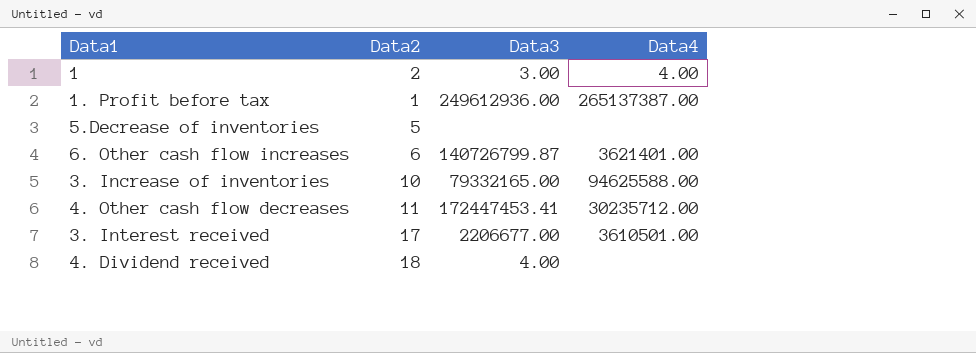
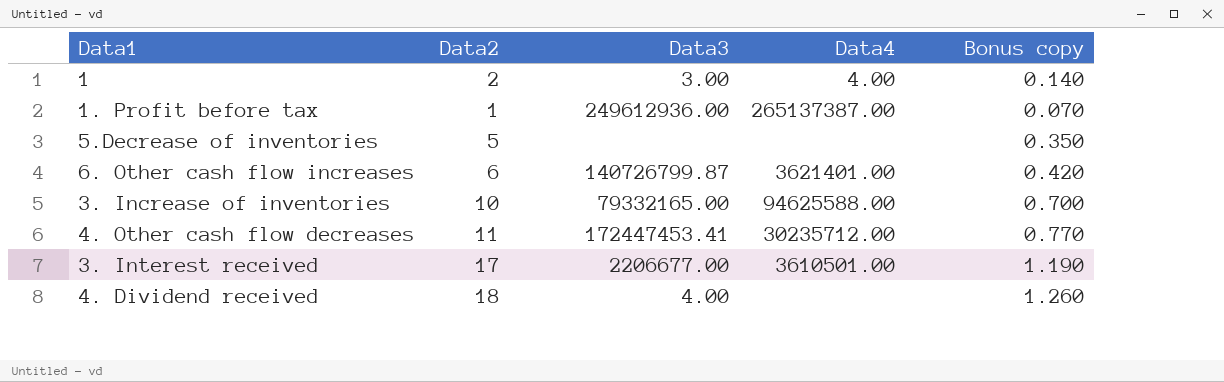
column Bonus copy | formula: none -> [Data2] * 0.07

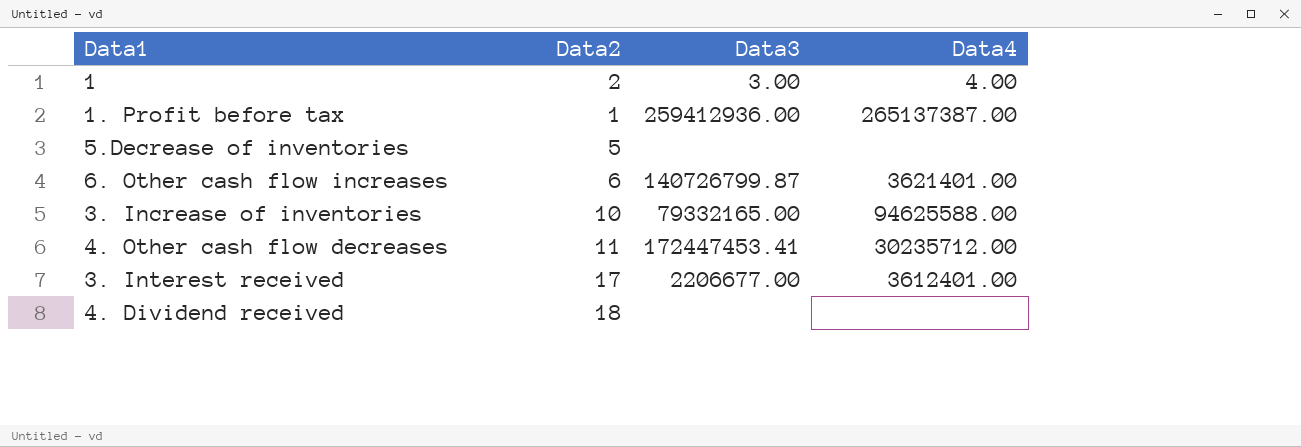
column Bonus copy | formula: [Data2] * 0.07 -> none
1. Profit before tax | Data3: 249612936.00 -> 259412936.00
3. Interest received | Data4: 3610501.00 -> 3612401.00
4. Dividend received | Data3: 4.00 -> none

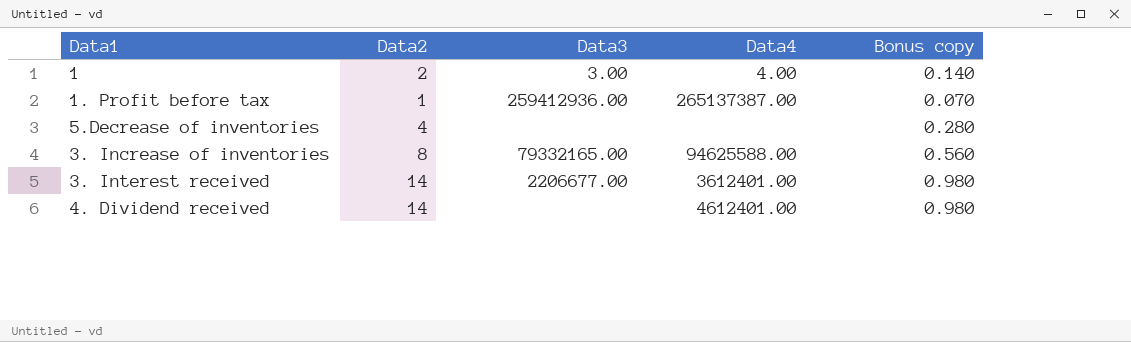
column Bonus copy | formula: none -> [Data2] * 0.07
row 6. Other cash flow increases: 6 | 140726799.87 | 3621401.00 -> none
row 4. Other cash flow decreases: 11 | 172447453.41 | 30235712.00 -> none
5.Decrease of inventories | Data2: 5 -> 4
3. Increase of inventories | Data2: 10 -> 8
3. Interest received | Data2: 17 -> 14
4. Dividend received | Data2: 18 -> 14
4. Dividend received | Data4: none -> 4612401.00

